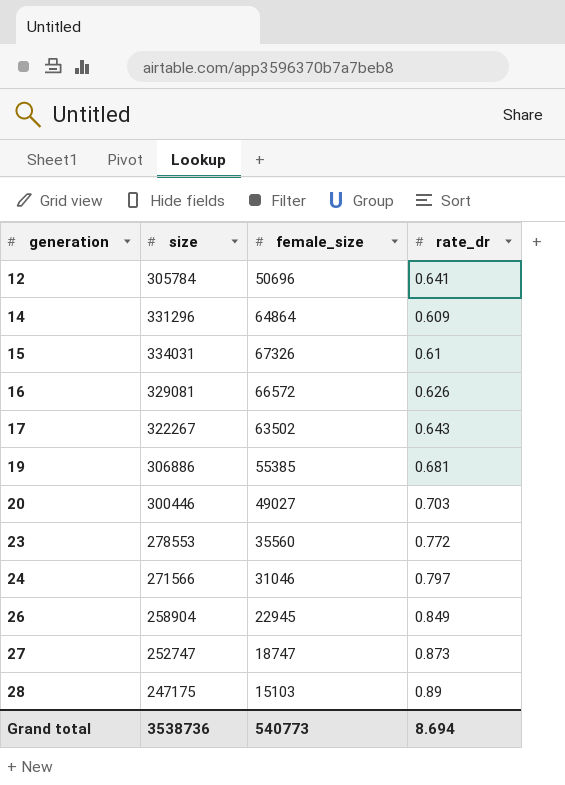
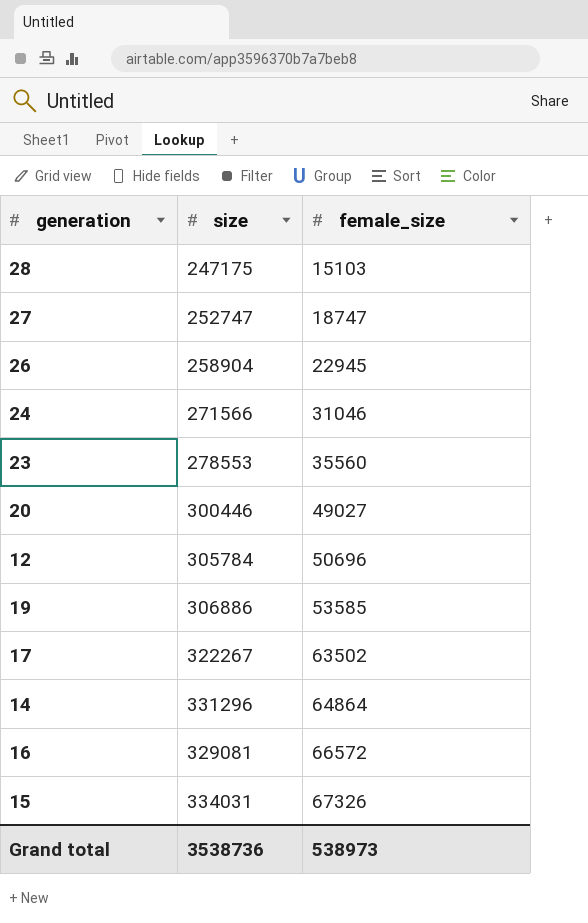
row order: generation ascending -> female_size ascending
column rate_dr | position: 4 -> none
19 | female_size: 55385 -> 53585
Grand total | female_size: 540773 -> 538973

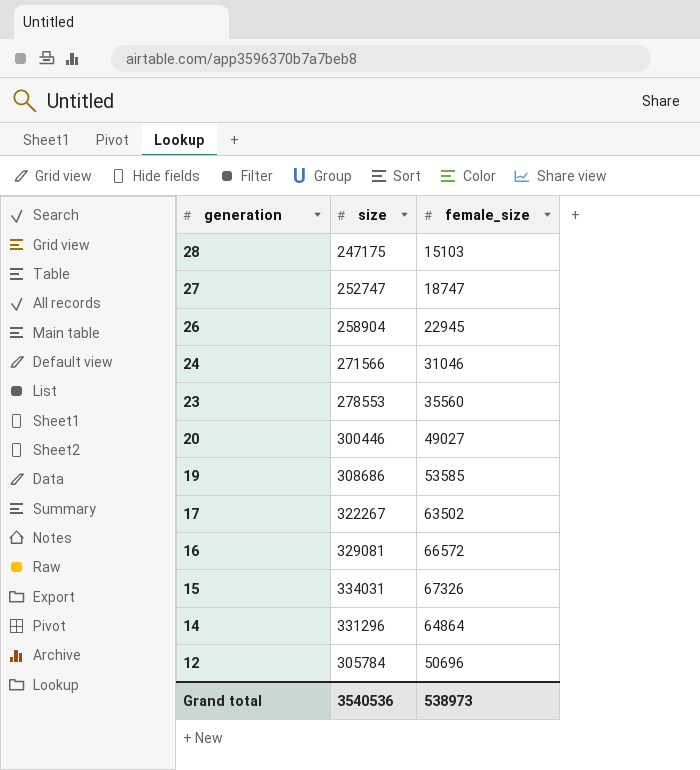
row order: female_size ascending -> generation descending
19 | size: 306886 -> 308686
Grand total | size: 3538736 -> 3540536

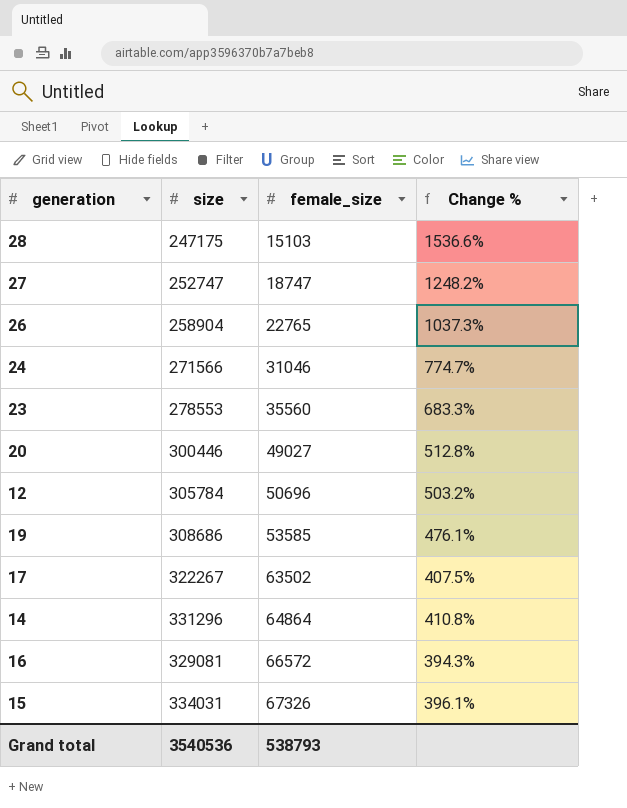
row order: generation descending -> female_size ascending
column Change % | formula: none -> ([size] - [female_size]) / [female_size]
26 | female_size: 22945 -> 22765
Grand total | female_size: 538973 -> 538793

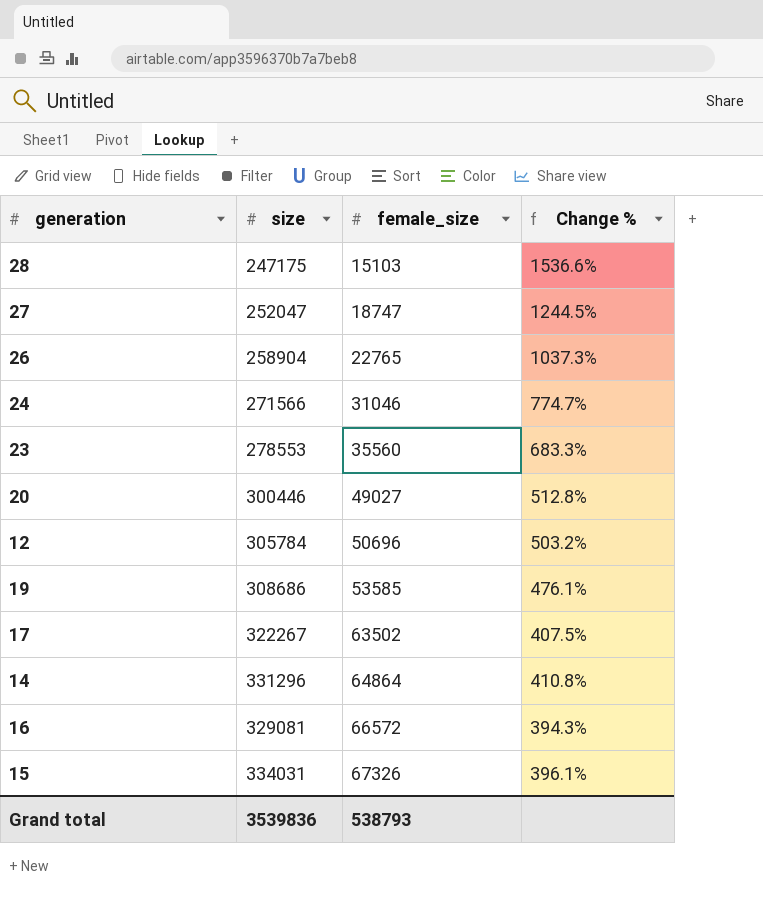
27 | size: 252747 -> 252047
27 | Change %: 1248.2% -> 1244.5%
Grand total | size: 3540536 -> 3539836

